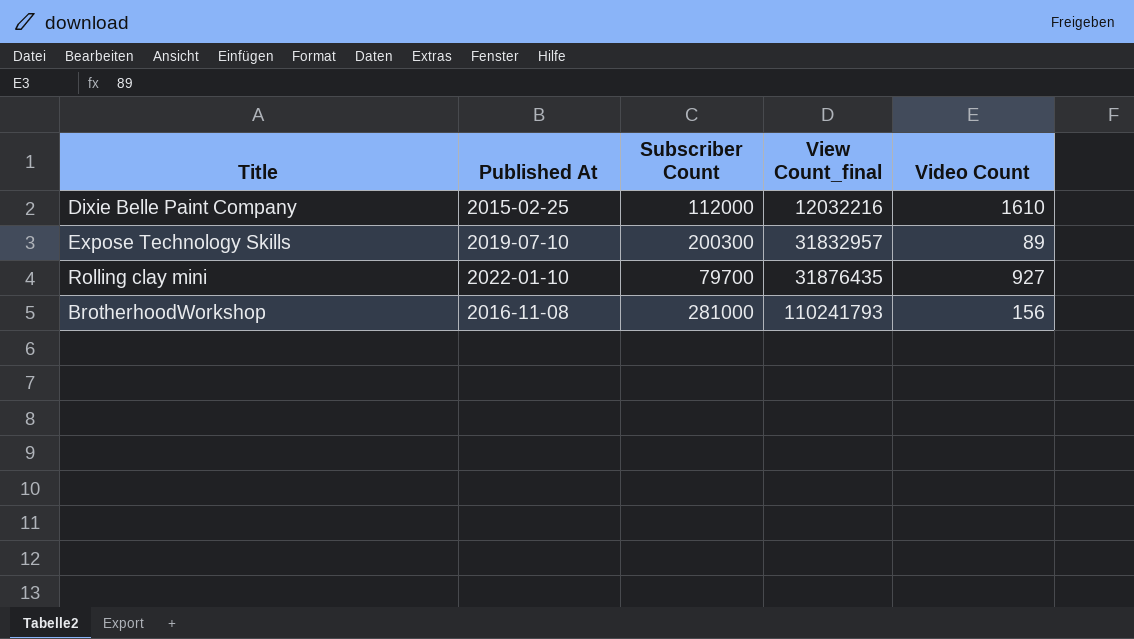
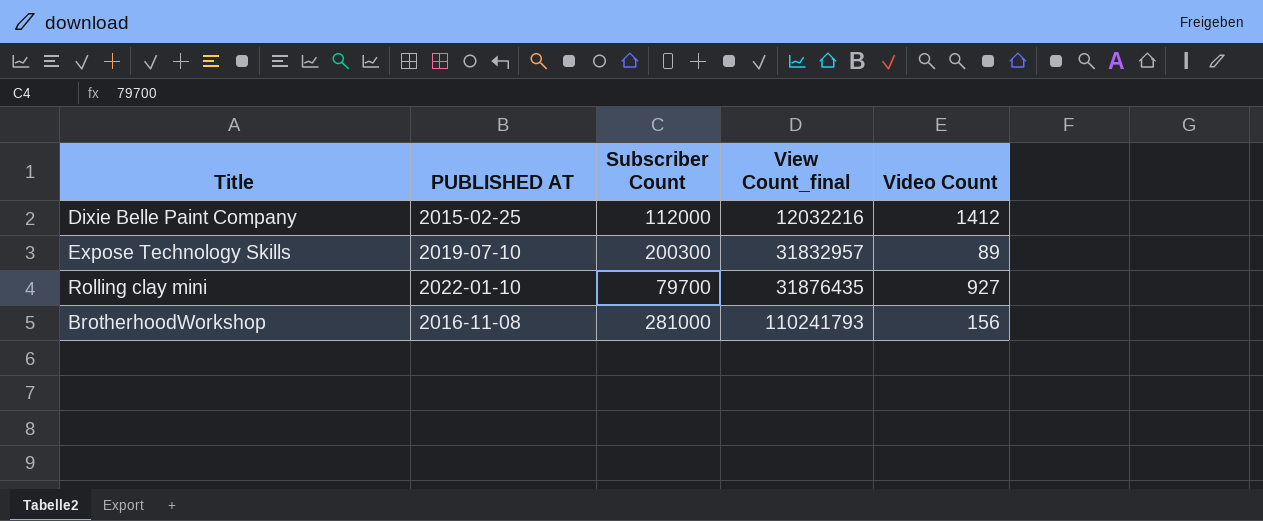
column name: Published At -> PUBLISHED AT
Dixie Belle Paint Company | Video Count: 1610 -> 1412

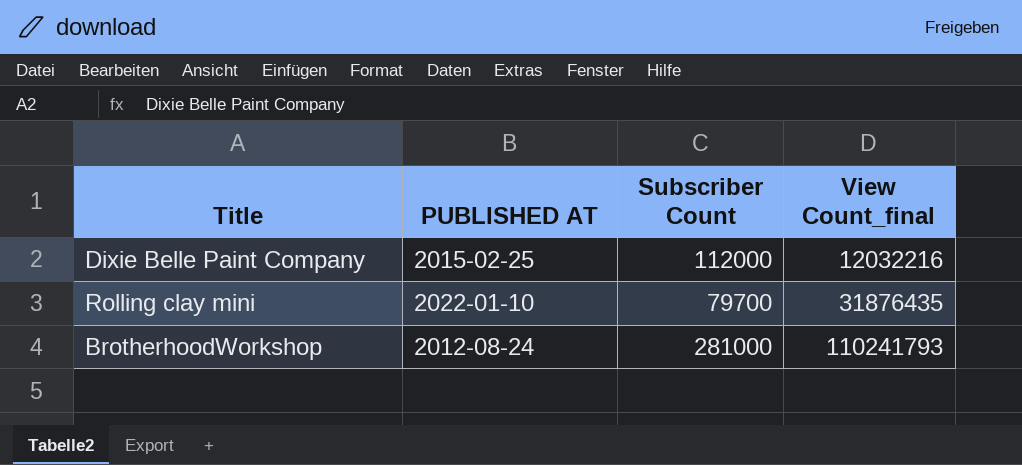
column Video Count | position: 5 -> none
row Expose Technology Skills: 2019-07-10 | 200300 | 31832957 | 89 -> none
BrotherhoodWorkshop | PUBLISHED AT: 2016-11-08 -> 2012-08-24

